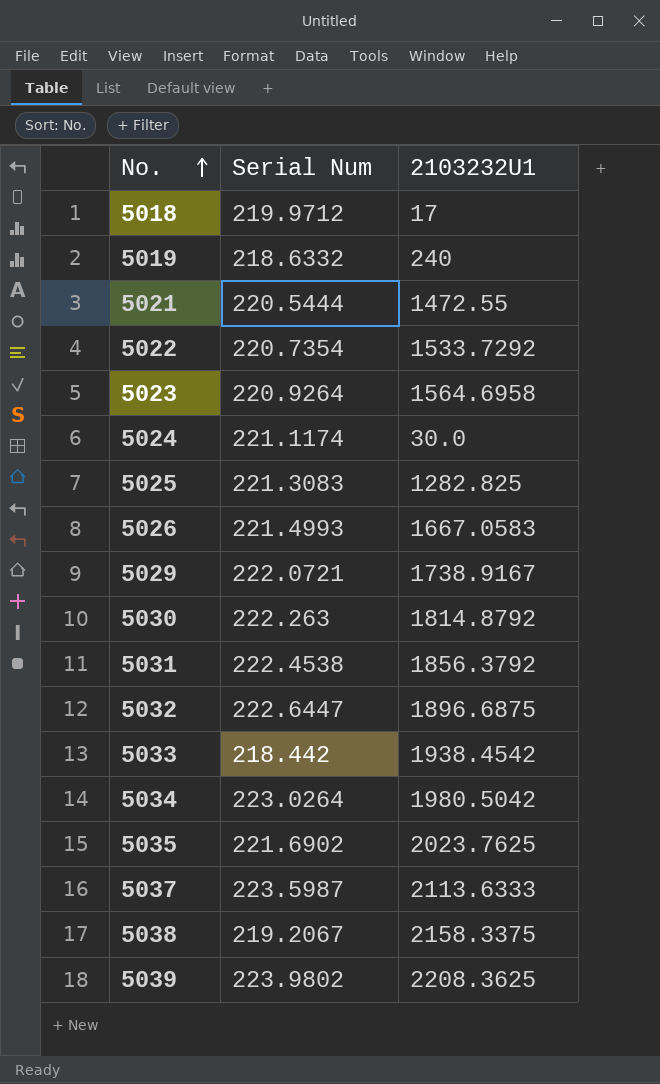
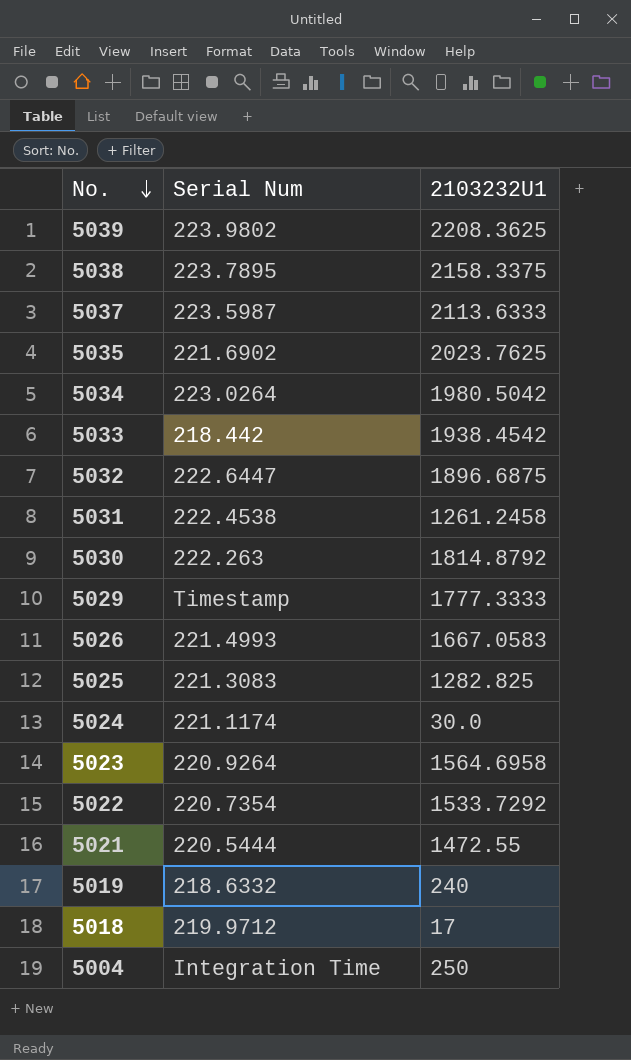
row order: No. ascending -> No. descending
5038 | Serial Num: 219.2067 -> 223.7895
5031 | 2103232U1: 1856.3792 -> 1261.2458
5029 | Serial Num: 222.0721 -> Timestamp
5029 | 2103232U1: 1738.9167 -> 1777.3333
row 5004: none -> Integration Time | 250

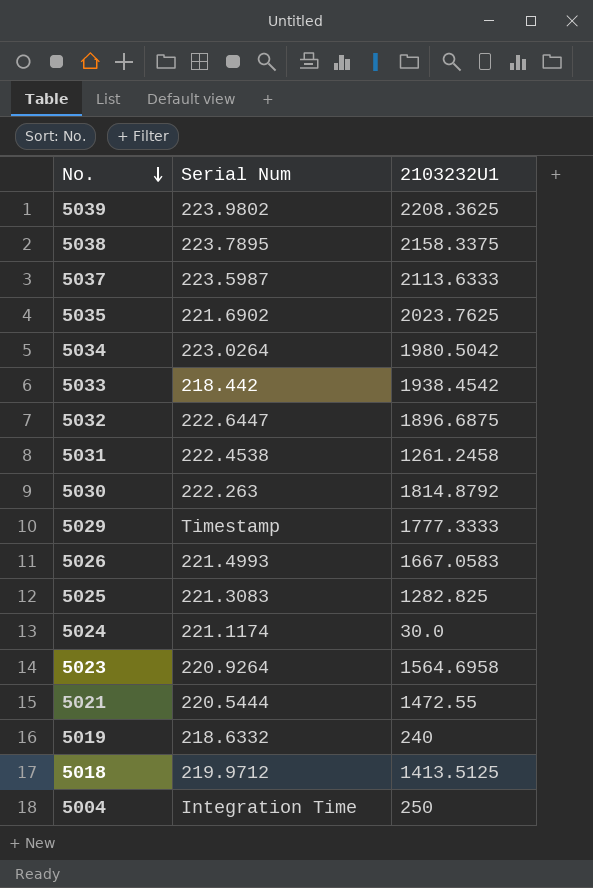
row 5022: 220.7354 | 1533.7292 -> none
5018 | 2103232U1: 17 -> 1413.5125

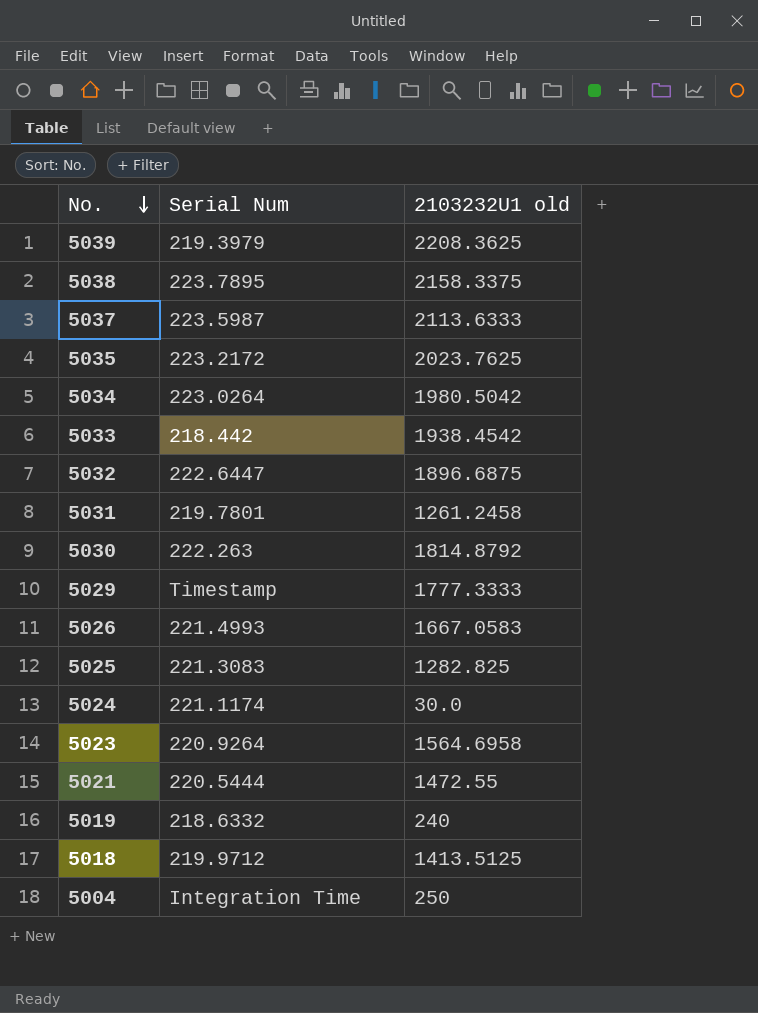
column name: 2103232U1 -> 2103232U1 old
5039 | Serial Num: 223.9802 -> 219.3979
5035 | Serial Num: 221.6902 -> 223.2172
5031 | Serial Num: 222.4538 -> 219.7801

